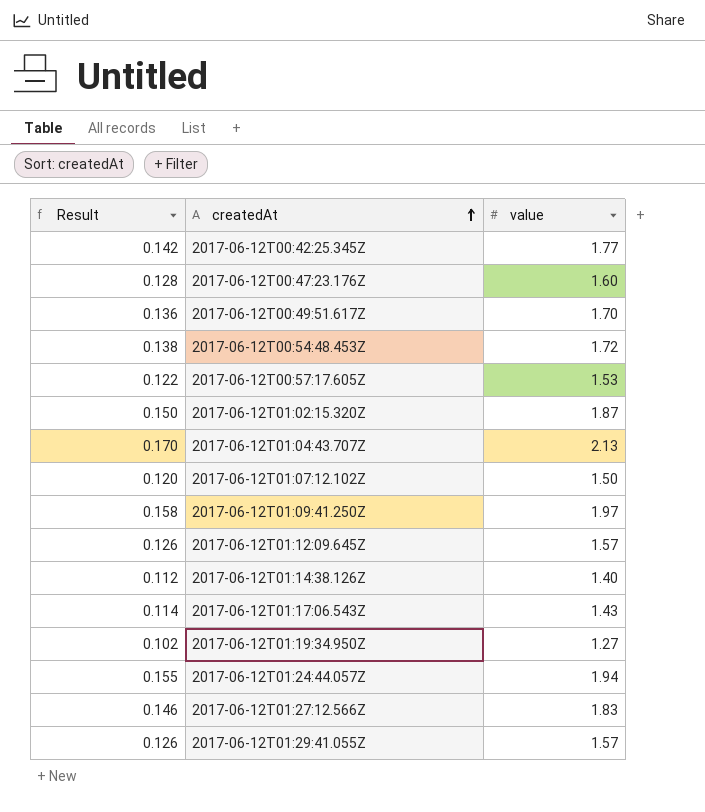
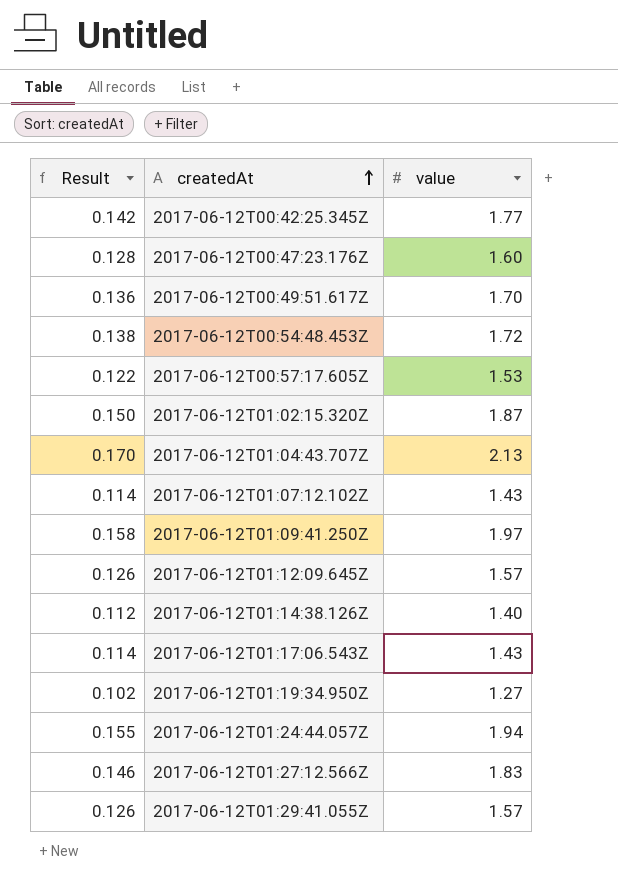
2017-06-12T01:07:12.102Z | Result: 0.120 -> 0.114
2017-06-12T01:07:12.102Z | value: 1.50 -> 1.43

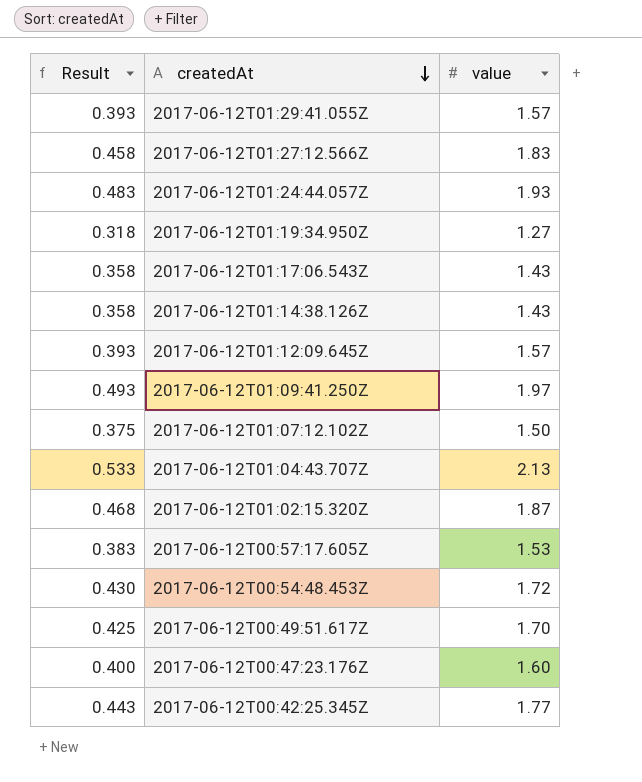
row order: createdAt ascending -> createdAt descending
column Result | formula: [value] * 0.08 -> [value] * 0.25
2017-06-12T01:24:44.057Z | value: 1.94 -> 1.93
2017-06-12T01:14:38.126Z | value: 1.40 -> 1.43
2017-06-12T01:07:12.102Z | value: 1.43 -> 1.50

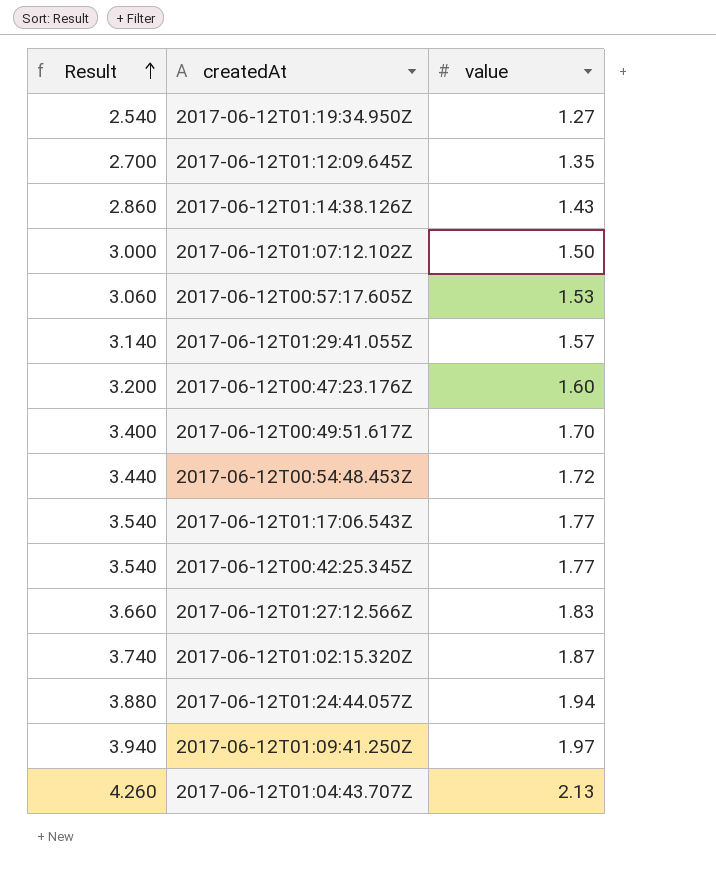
row order: createdAt descending -> Result ascending
column Result | formula: [value] * 0.25 -> [value] * 2
2017-06-12T01:12:09.645Z | value: 1.57 -> 1.35
2017-06-12T01:17:06.543Z | value: 1.43 -> 1.77
2017-06-12T01:24:44.057Z | value: 1.93 -> 1.94

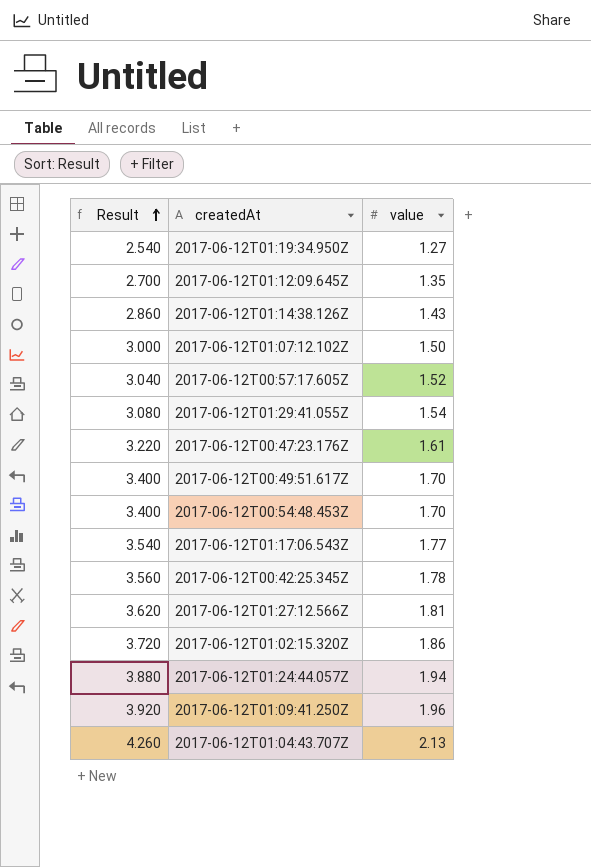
2017-06-12T00:57:17.605Z | Result: 3.060 -> 3.040
2017-06-12T00:57:17.605Z | value: 1.53 -> 1.52
2017-06-12T01:29:41.055Z | Result: 3.140 -> 3.080
2017-06-12T01:29:41.055Z | value: 1.57 -> 1.54
2017-06-12T00:47:23.176Z | Result: 3.200 -> 3.220
2017-06-12T00:47:23.176Z | value: 1.60 -> 1.61
2017-06-12T00:54:48.453Z | Result: 3.440 -> 3.400
2017-06-12T00:54:48.453Z | value: 1.72 -> 1.70
2017-06-12T00:42:25.345Z | Result: 3.540 -> 3.560
2017-06-12T00:42:25.345Z | value: 1.77 -> 1.78
2017-06-12T01:27:12.566Z | Result: 3.660 -> 3.620
2017-06-12T01:27:12.566Z | value: 1.83 -> 1.81
2017-06-12T01:02:15.320Z | Result: 3.740 -> 3.720
2017-06-12T01:02:15.320Z | value: 1.87 -> 1.86
2017-06-12T01:09:41.250Z | Result: 3.940 -> 3.920
2017-06-12T01:09:41.250Z | value: 1.97 -> 1.96

